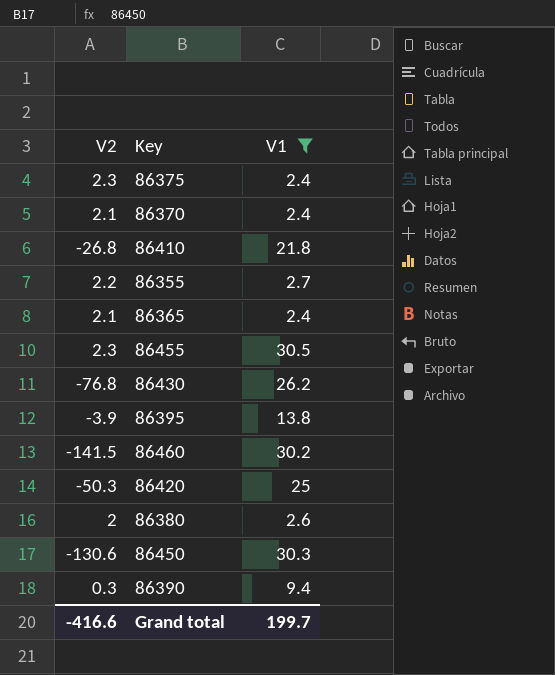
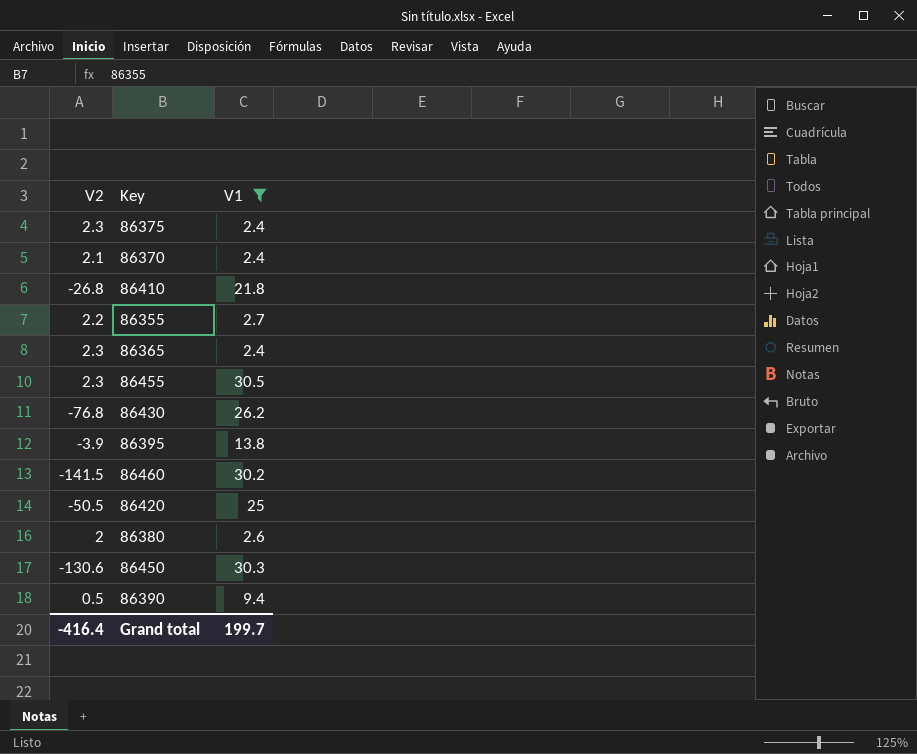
86365 | V2: 2.1 -> 2.3
86420 | V2: -50.3 -> -50.5
86390 | V2: 0.3 -> 0.5
Grand total | V2: -416.6 -> -416.4

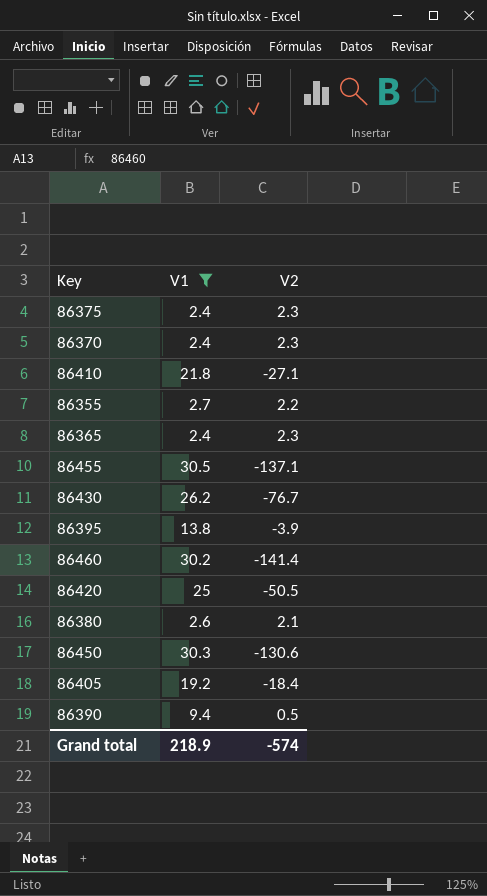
column V2 | position: 1 -> 3
86370 | V2: 2.1 -> 2.3
86410 | V2: -26.8 -> -27.1
86455 | V2: 2.3 -> -137.1
86430 | V2: -76.8 -> -76.7
86460 | V2: -141.5 -> -141.4
86380 | V2: 2 -> 2.1
row 86405: none -> 19.2 | -18.4
Grand total | V1: 199.7 -> 218.9
Grand total | V2: -416.4 -> -574

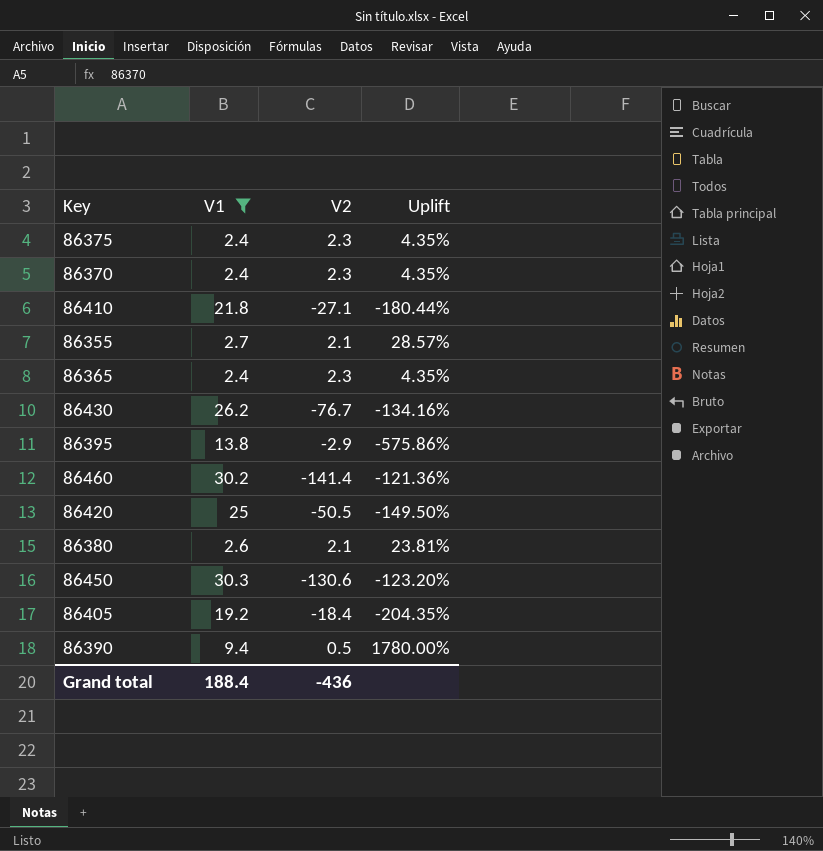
column Uplift | formula: none -> ([V1] - [V2]) / [V2]
row 86455: 30.5 | -137.1 -> none
86355 | V2: 2.2 -> 2.1
86395 | V2: -3.9 -> -2.9
Grand total | V1: 218.9 -> 188.4
Grand total | V2: -574 -> -436

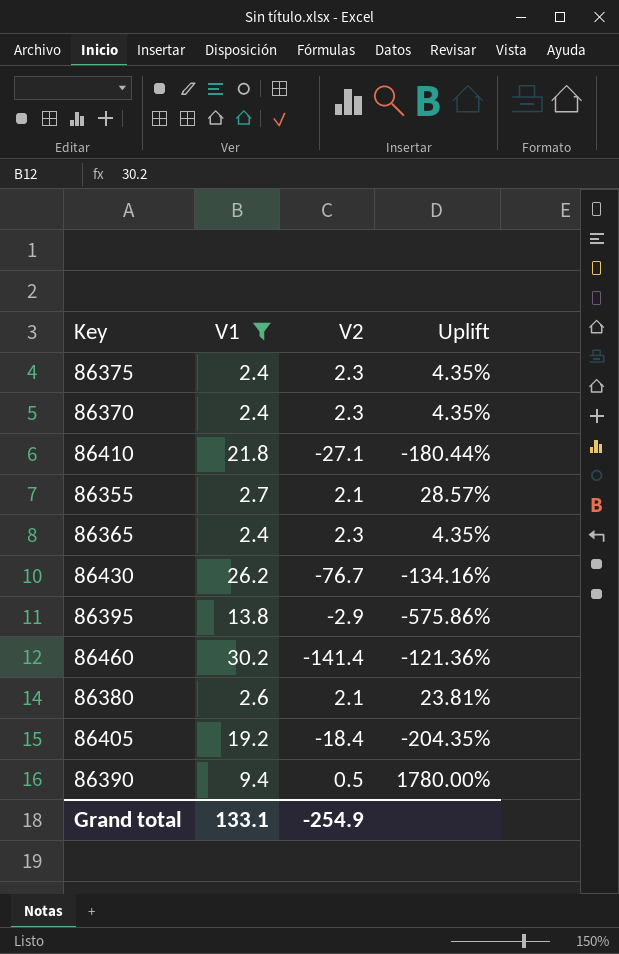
row 86420: 25 | -50.5 | -149.50% -> none
row 86450: 30.3 | -130.6 | -123.20% -> none
Grand total | V1: 188.4 -> 133.1
Grand total | V2: -436 -> -254.9

